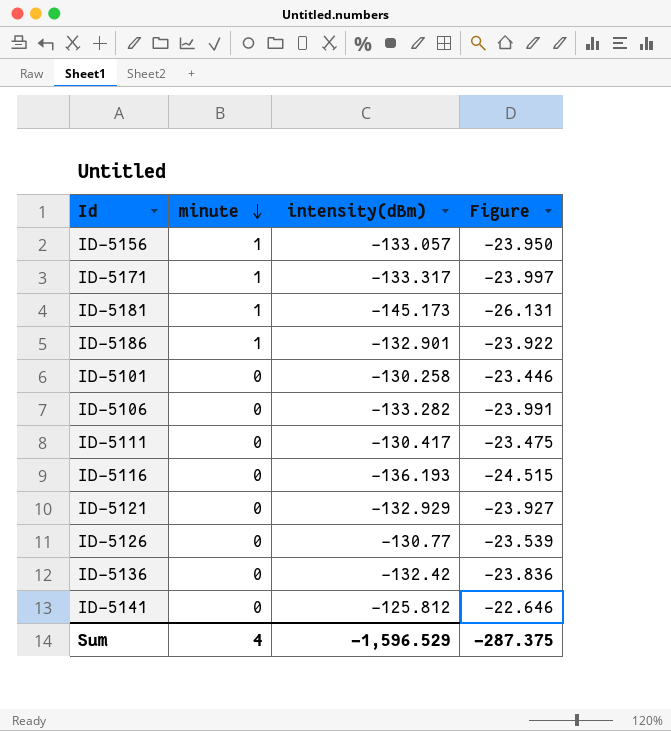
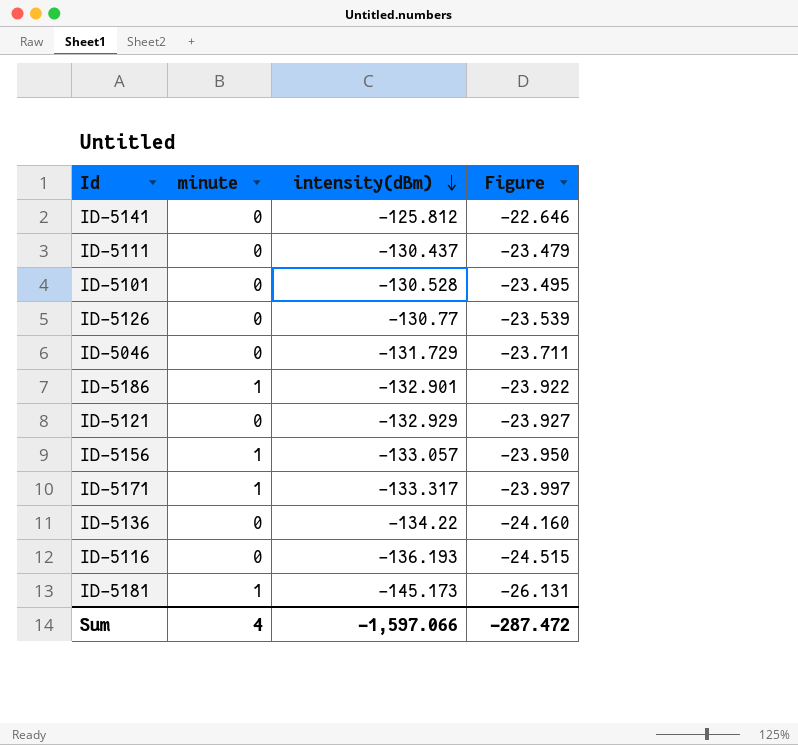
row order: minute descending -> intensity(dBm) descending
row ID-5106: 0 | -133.282 | -23.991 -> none
ID-5111 | intensity(dBm): -130.417 -> -130.437
ID-5111 | Figure: -23.475 -> -23.479
ID-5101 | intensity(dBm): -130.258 -> -130.528
ID-5101 | Figure: -23.446 -> -23.495
row ID-5046: none -> 0 | -131.729 | -23.711
ID-5136 | intensity(dBm): -132.42 -> -134.22
ID-5136 | Figure: -23.836 -> -24.160
Sum | intensity(dBm): -1,596.529 -> -1,597.066
Sum | Figure: -287.375 -> -287.472

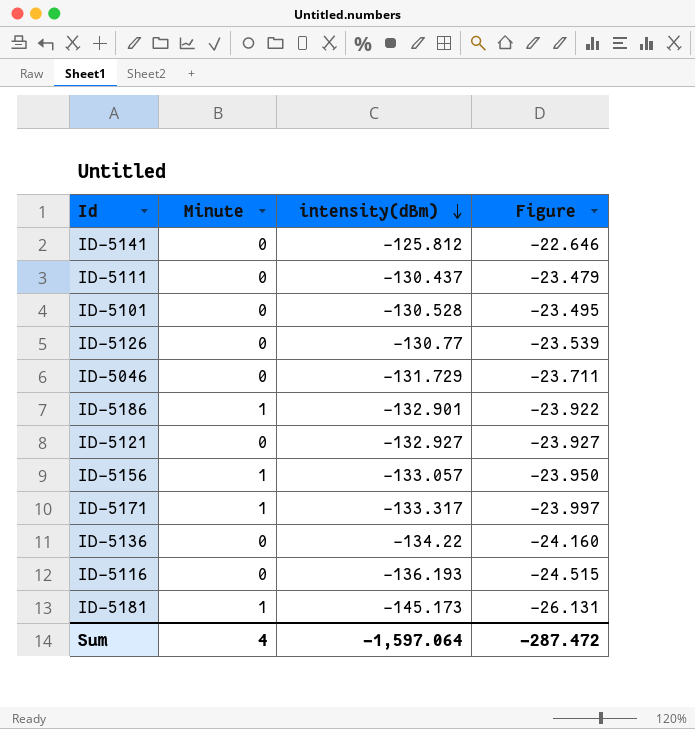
column name: minute -> Minute
ID-5121 | intensity(dBm): -132.929 -> -132.927
Sum | intensity(dBm): -1,597.066 -> -1,597.064

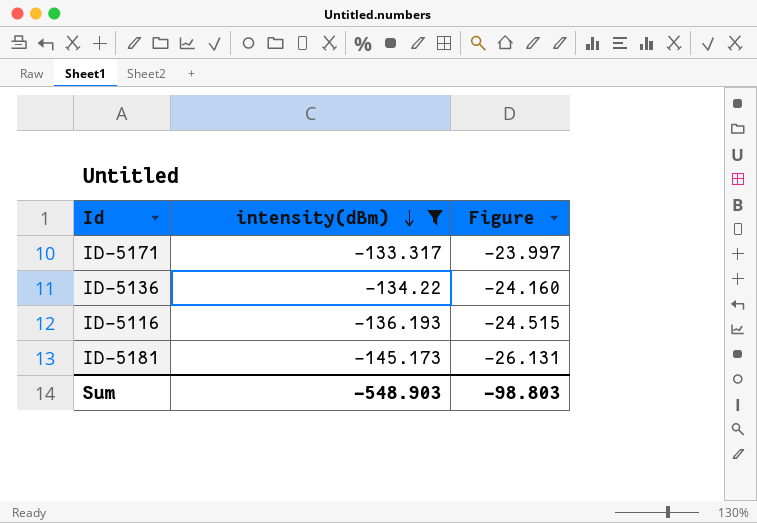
filter: none -> intensity(dBm) <= -133.317
column Minute | position: 2 -> none
Sum | intensity(dBm): -1,597.064 -> -548.903
Sum | Figure: -287.472 -> -98.803

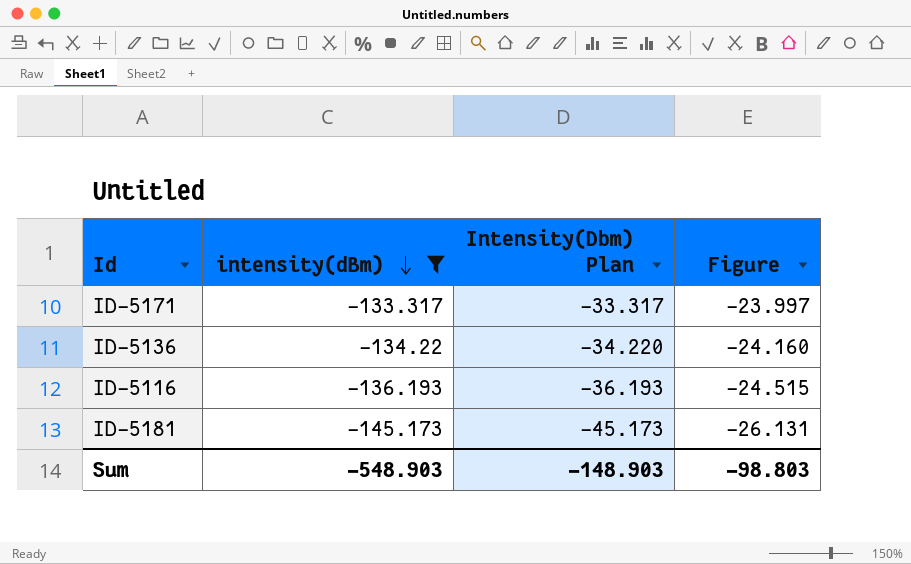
column Intensity(Dbm) Plan | formula: none -> [intensity(dBm)] + 100

